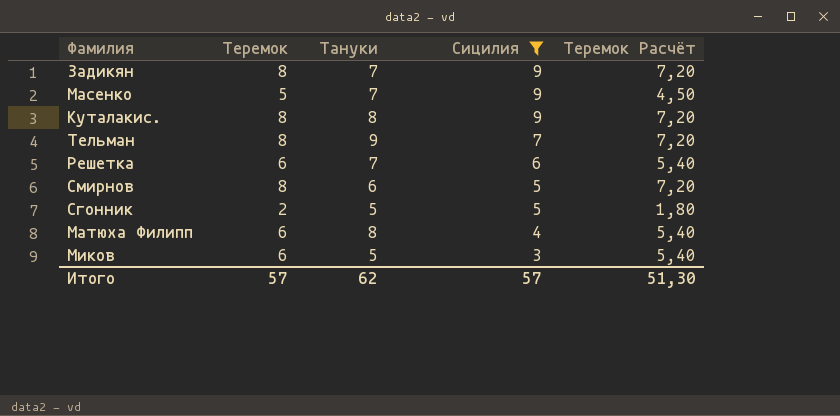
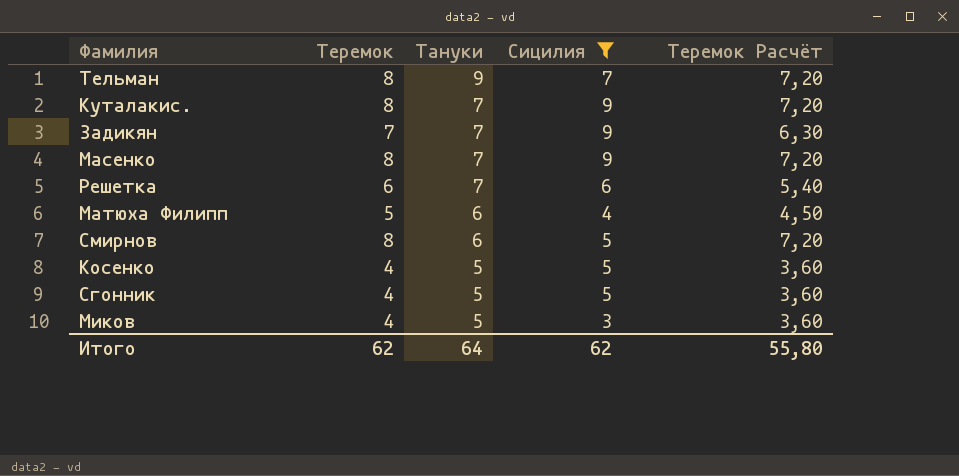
row order: Сицилия descending -> Тануки descending
Куталакис. | Тануки: 8 -> 7
Задикян | Теремок: 8 -> 7
Задикян | Теремок Расчёт: 7,20 -> 6,30
Масенко | Теремок: 5 -> 8
Масенко | Теремок Расчёт: 4,50 -> 7,20
Матюха Филипп | Теремок: 6 -> 5
Матюха Филипп | Тануки: 8 -> 6
Матюха Филипп | Теремок Расчёт: 5,40 -> 4,50
row Косенко: none -> 4 | 5 | 5 | 3,60
Сгонник | Теремок: 2 -> 4
Сгонник | Теремок Расчёт: 1,80 -> 3,60
Миков | Теремок: 6 -> 4
Миков | Теремок Расчёт: 5,40 -> 3,60
Итого | Теремок: 57 -> 62
Итого | Тануки: 62 -> 64
Итого | Сицилия: 57 -> 62
Итого | Теремок Расчёт: 51,30 -> 55,80

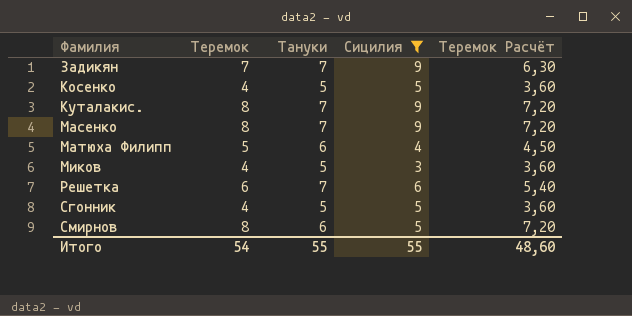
row order: Тануки descending -> Фамилия ascending
row Тельман: 8 | 9 | 7 | 7,20 -> none
Итого | Теремок: 62 -> 54
Итого | Тануки: 64 -> 55
Итого | Сицилия: 62 -> 55
Итого | Теремок Расчёт: 55,80 -> 48,60

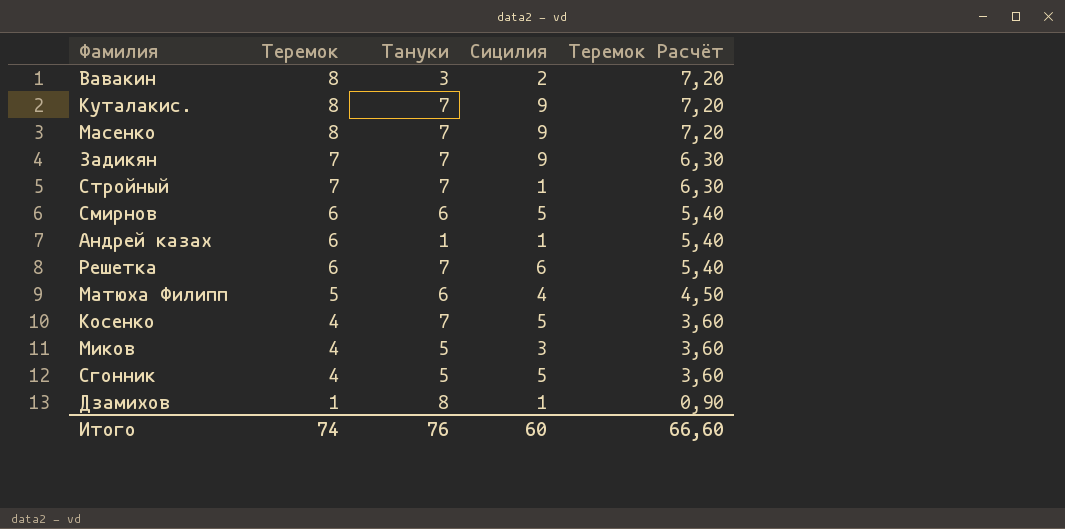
filter: Сицилия >= 3 -> none
row order: Фамилия ascending -> Теремок descending
Смирнов | Теремок: 8 -> 6
Смирнов | Теремок Расчёт: 7,20 -> 5,40
Косенко | Тануки: 5 -> 7
Итого | Теремок: 54 -> 74
Итого | Тануки: 55 -> 76
Итого | Сицилия: 55 -> 60
Итого | Теремок Расчёт: 48,60 -> 66,60

